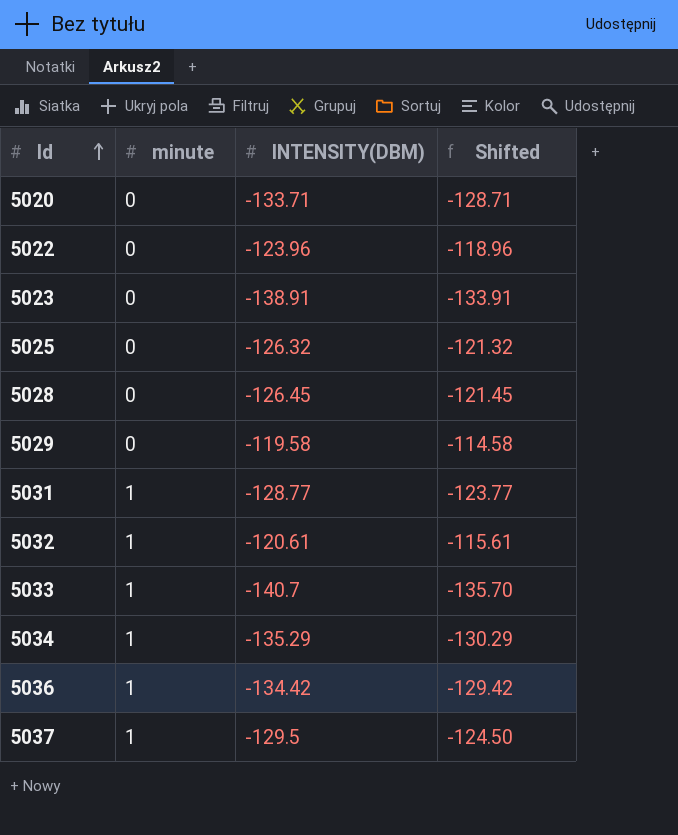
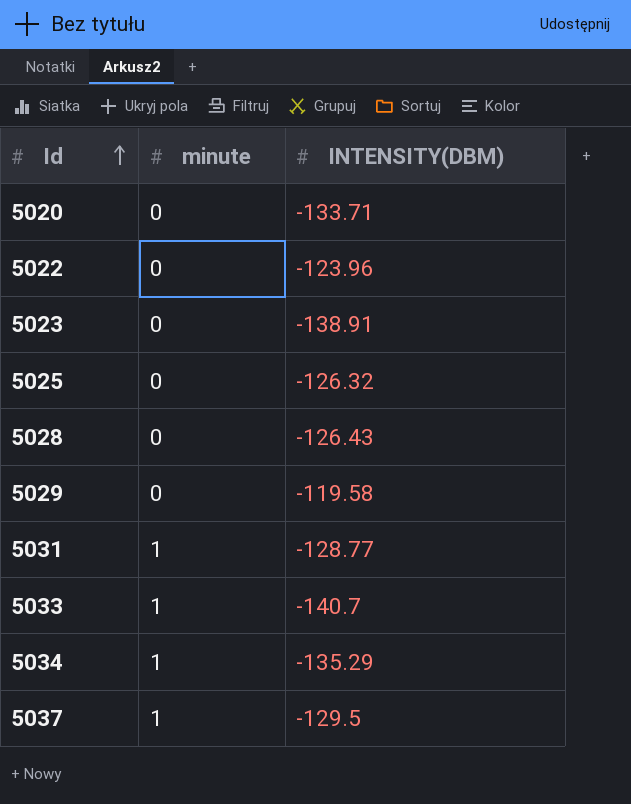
column Shifted | formula: [INTENSITY(DBM)] + 5 -> none
row 5032: 1 | -120.61 | -115.61 -> none
row 5036: 1 | -134.42 | -129.42 -> none
5028 | INTENSITY(DBM): -126.45 -> -126.43

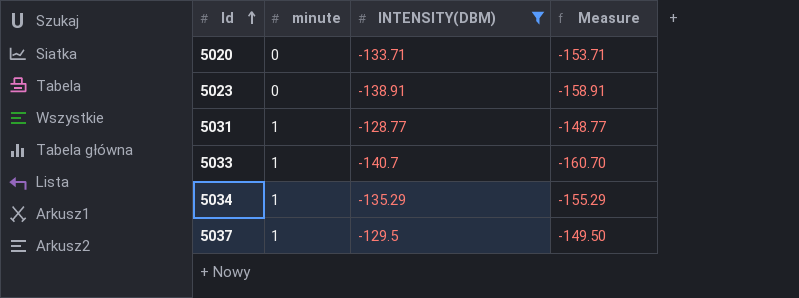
filter: none -> INTENSITY(DBM) <= -128.77
column Measure | formula: none -> [INTENSITY(DBM)] - 20

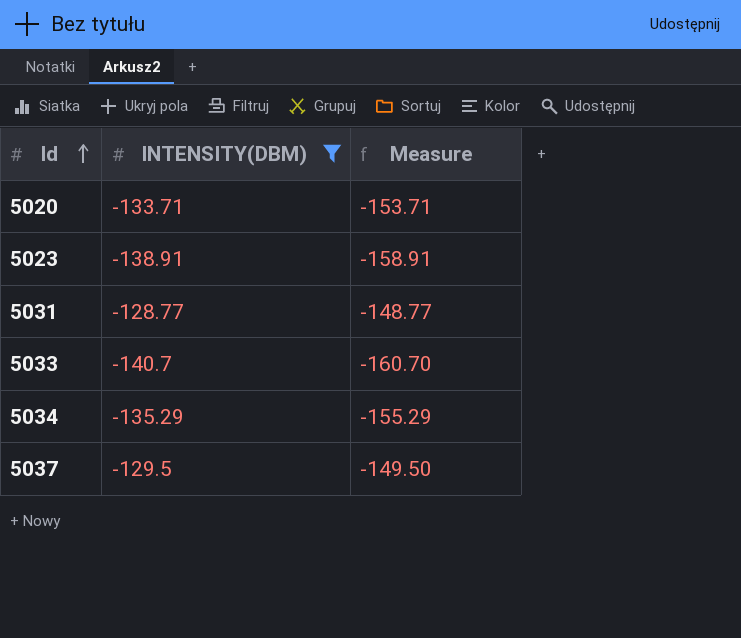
column minute | position: 2 -> none

